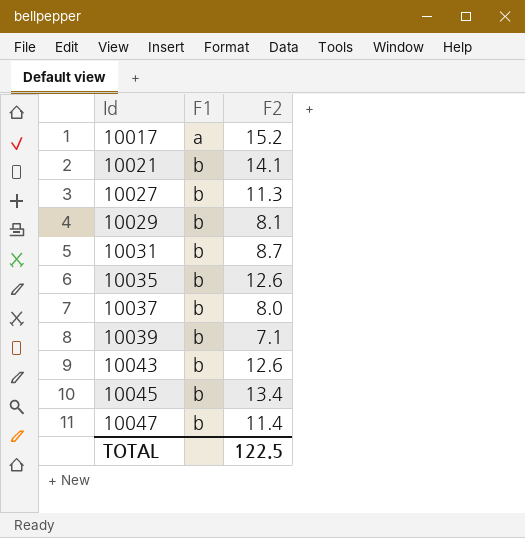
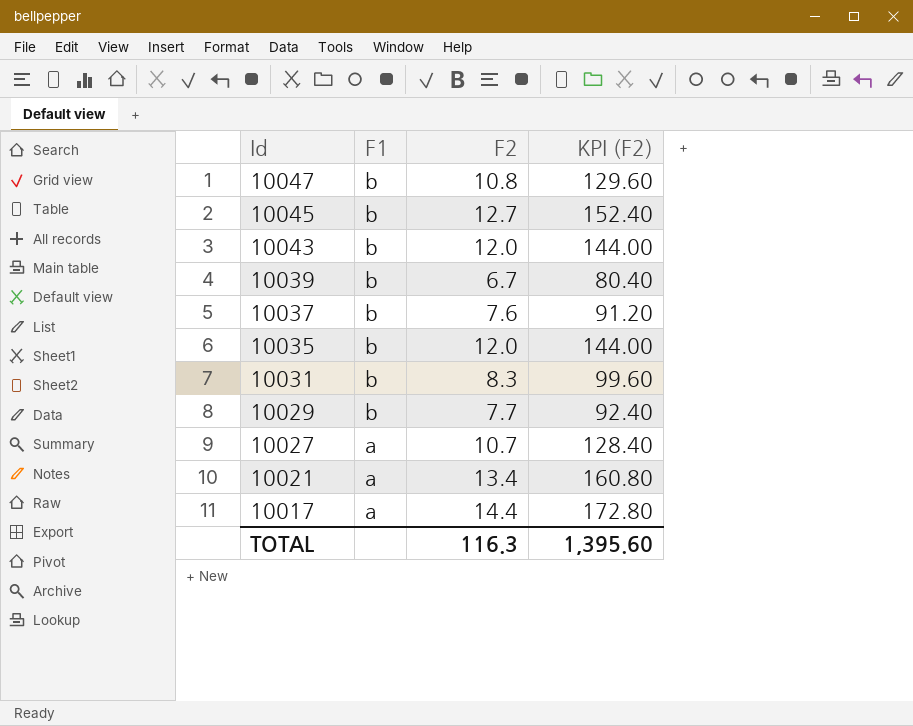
row order: Id ascending -> Id descending
column KPI (F2) | formula: none -> [F2] * 12
10047 | F2: 11.4 -> 10.8
10045 | F2: 13.4 -> 12.7
10043 | F2: 12.6 -> 12.0
10039 | F2: 7.1 -> 6.7
10037 | F2: 8.0 -> 7.6
10035 | F2: 12.6 -> 12.0
10031 | F2: 8.7 -> 8.3
10029 | F2: 8.1 -> 7.7
10027 | F1: b -> a
10027 | F2: 11.3 -> 10.7
10021 | F1: b -> a
10021 | F2: 14.1 -> 13.4
10017 | F2: 15.2 -> 14.4
TOTAL | F2: 122.5 -> 116.3

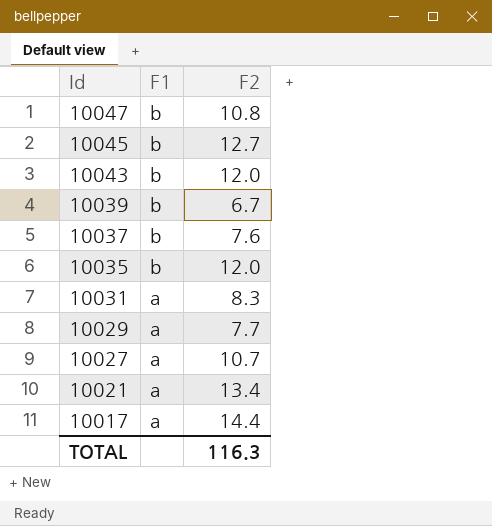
column KPI (F2) | formula: [F2] * 12 -> none
10031 | F1: b -> a
10029 | F1: b -> a

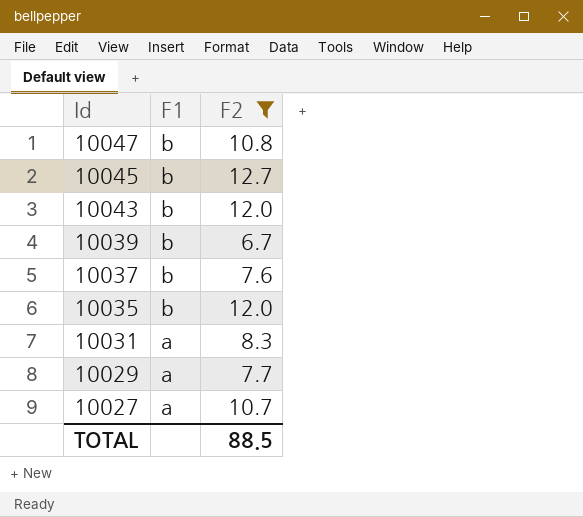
filter: none -> F2 <= 12.7
TOTAL | F2: 116.3 -> 88.5

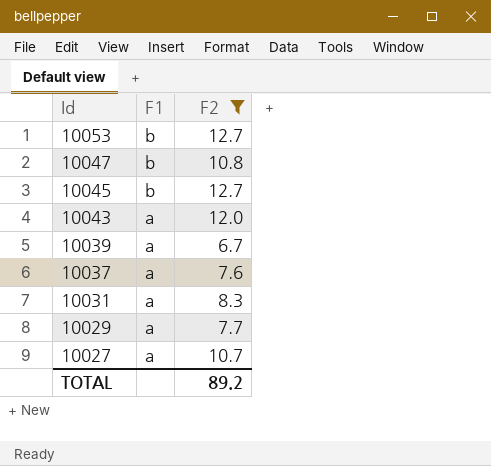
row 10035: b | 12.0 -> none
row 10053: none -> b | 12.7
10043 | F1: b -> a
10039 | F1: b -> a
10037 | F1: b -> a
TOTAL | F2: 88.5 -> 89.2

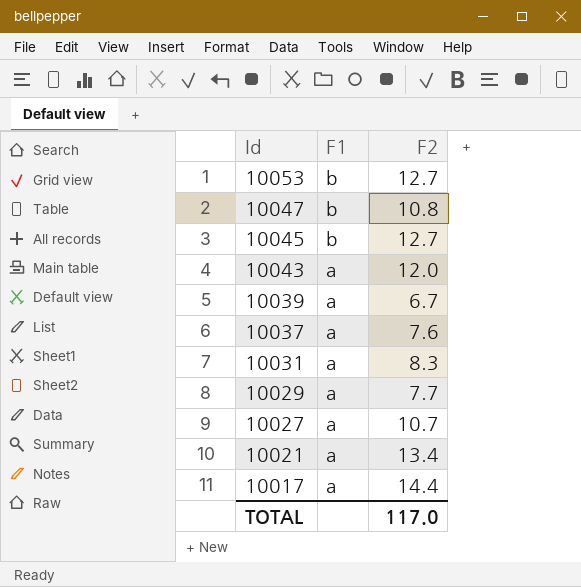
filter: F2 <= 12.7 -> none
TOTAL | F2: 89.2 -> 117.0

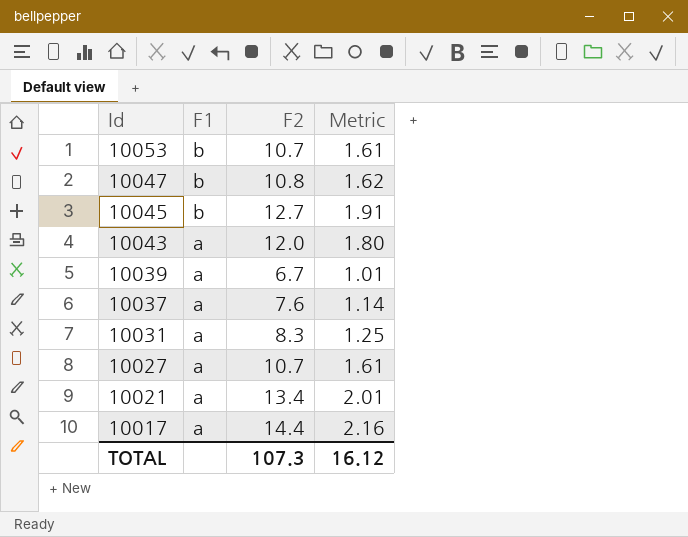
column Metric | formula: none -> [F2] * 0.15
row 10029: a | 7.7 -> none
10053 | F2: 12.7 -> 10.7
TOTAL | F2: 117.0 -> 107.3

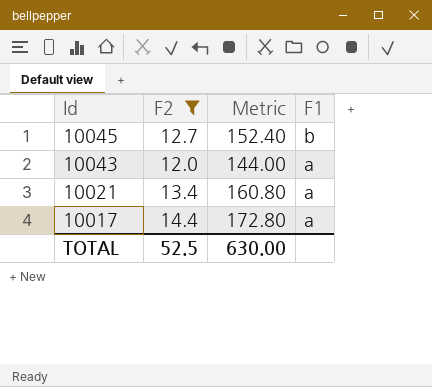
filter: none -> F2 >= 12.0
column Metric | formula: [F2] * 0.15 -> [F2] * 12
column F1 | position: 2 -> 4
TOTAL | F2: 107.3 -> 52.5
TOTAL | Metric: 16.12 -> 630.00

